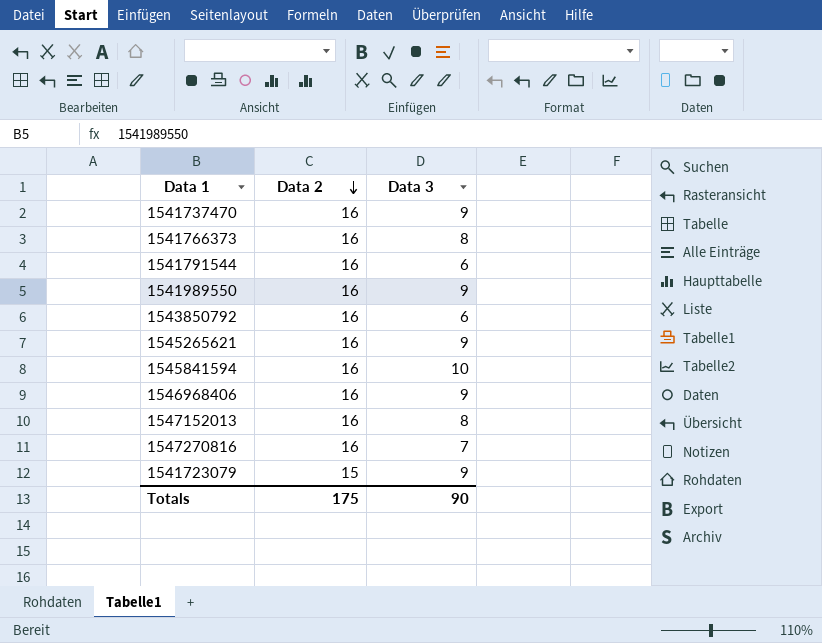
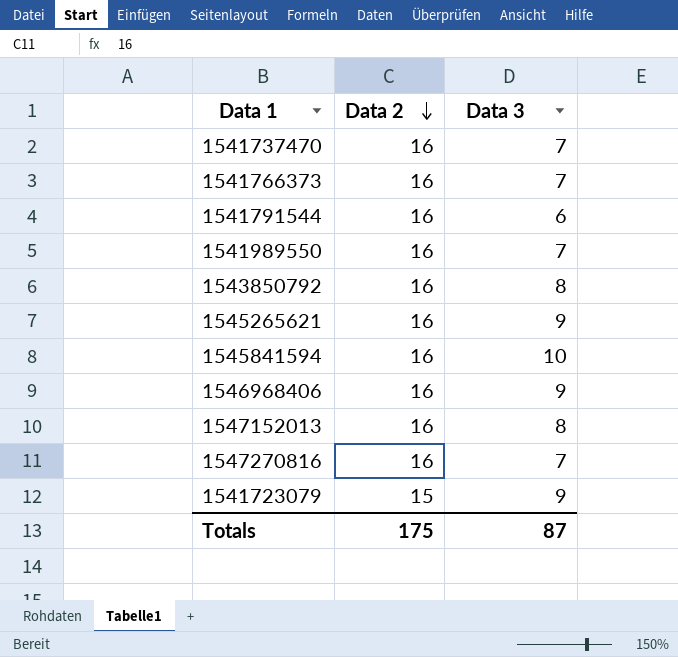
1541737470 | Data 3: 9 -> 7
1541766373 | Data 3: 8 -> 7
1541989550 | Data 3: 9 -> 7
1543850792 | Data 3: 6 -> 8
Totals | Data 3: 90 -> 87

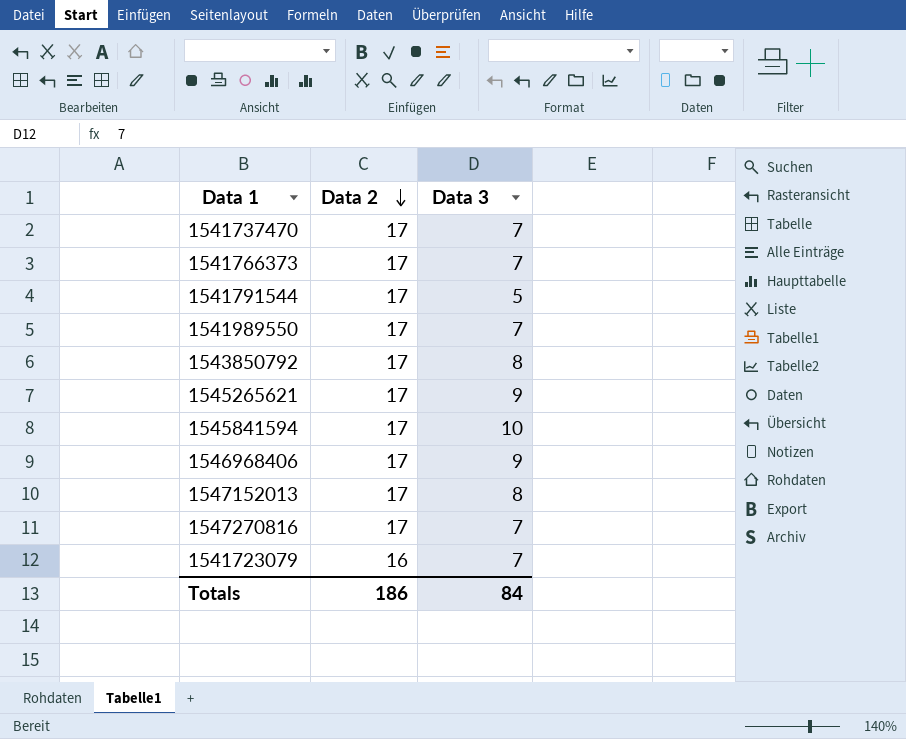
1541737470 | Data 2: 16 -> 17
1541766373 | Data 2: 16 -> 17
1541791544 | Data 2: 16 -> 17
1541791544 | Data 3: 6 -> 5
1541989550 | Data 2: 16 -> 17
1543850792 | Data 2: 16 -> 17
1545265621 | Data 2: 16 -> 17
1545841594 | Data 2: 16 -> 17
1546968406 | Data 2: 16 -> 17
1547152013 | Data 2: 16 -> 17
1547270816 | Data 2: 16 -> 17
1541723079 | Data 2: 15 -> 16
1541723079 | Data 3: 9 -> 7
Totals | Data 2: 175 -> 186
Totals | Data 3: 87 -> 84

